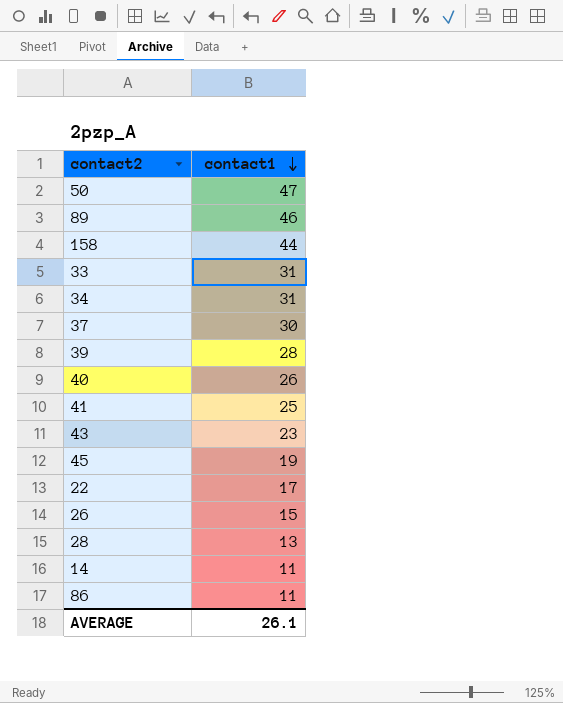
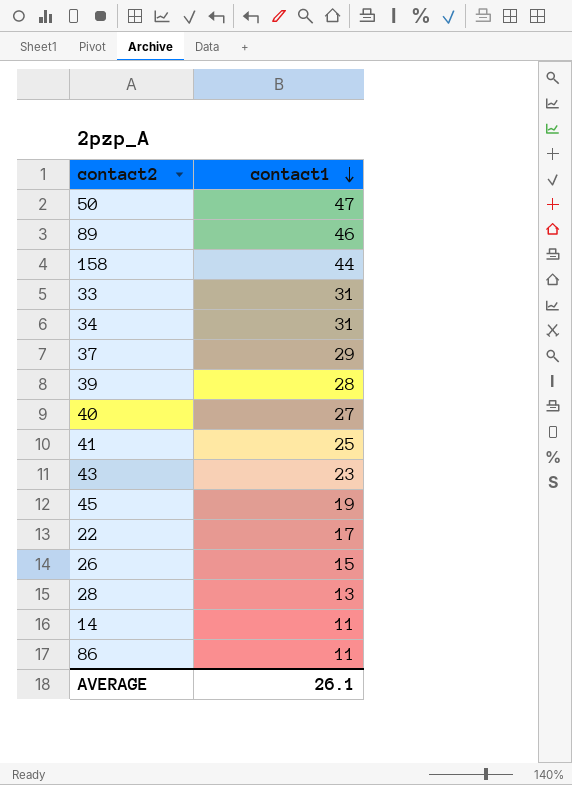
37 | contact1: 30 -> 29
40 | contact1: 26 -> 27

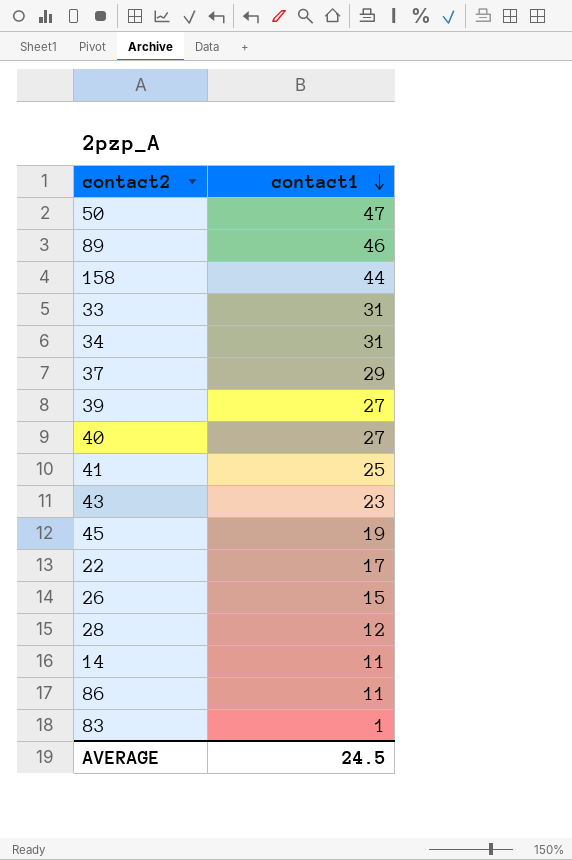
39 | contact1: 28 -> 27
28 | contact1: 13 -> 12
row 83: none -> 1
AVERAGE | contact1: 26.1 -> 24.5

